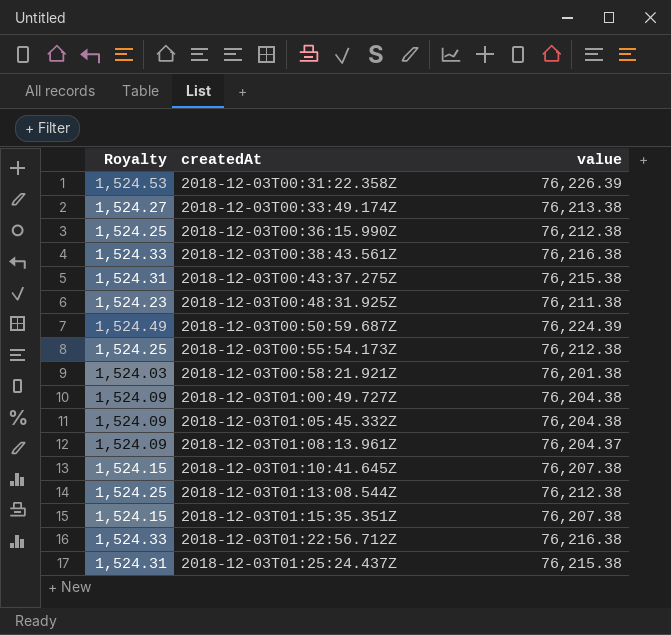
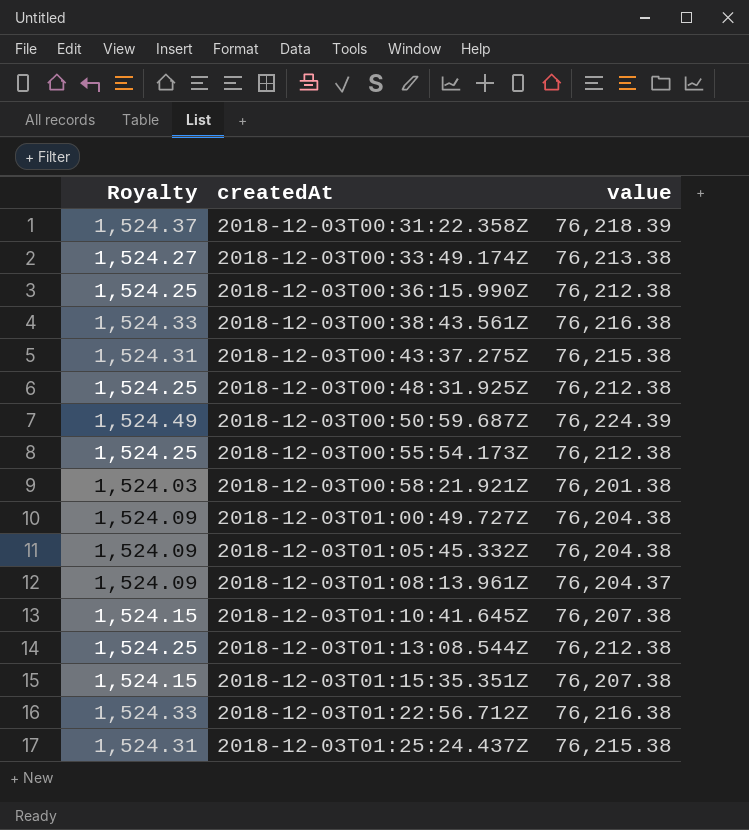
2018-12-03T00:31:22.358Z | Royalty: 1,524.53 -> 1,524.37
2018-12-03T00:31:22.358Z | value: 76,226.39 -> 76,218.39
2018-12-03T00:48:31.925Z | Royalty: 1,524.23 -> 1,524.25
2018-12-03T00:48:31.925Z | value: 76,211.38 -> 76,212.38

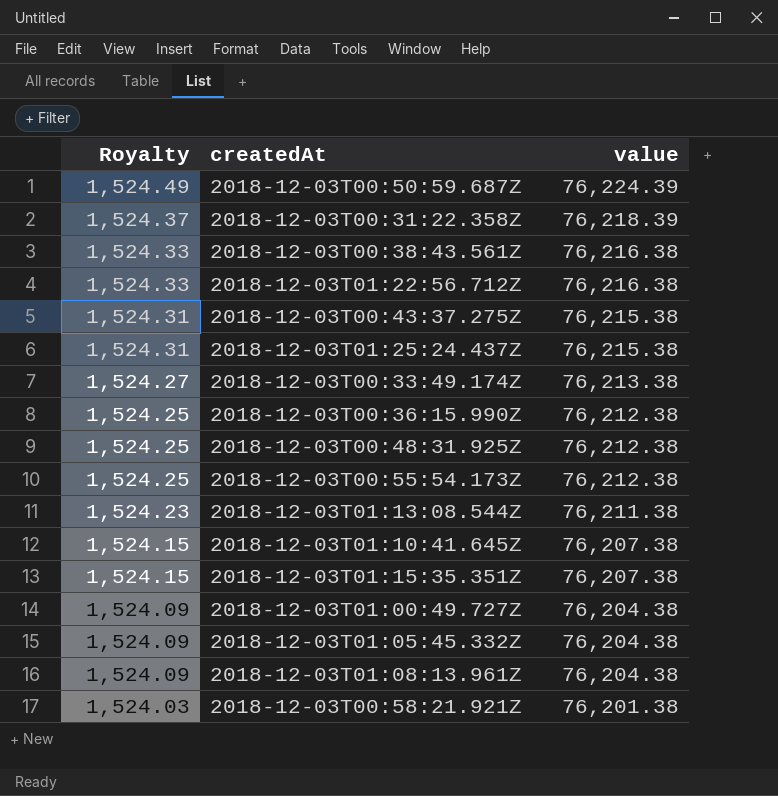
row order: createdAt ascending -> Royalty descending
2018-12-03T01:13:08.544Z | Royalty: 1,524.25 -> 1,524.23
2018-12-03T01:13:08.544Z | value: 76,212.38 -> 76,211.38
2018-12-03T01:08:13.961Z | value: 76,204.37 -> 76,204.38

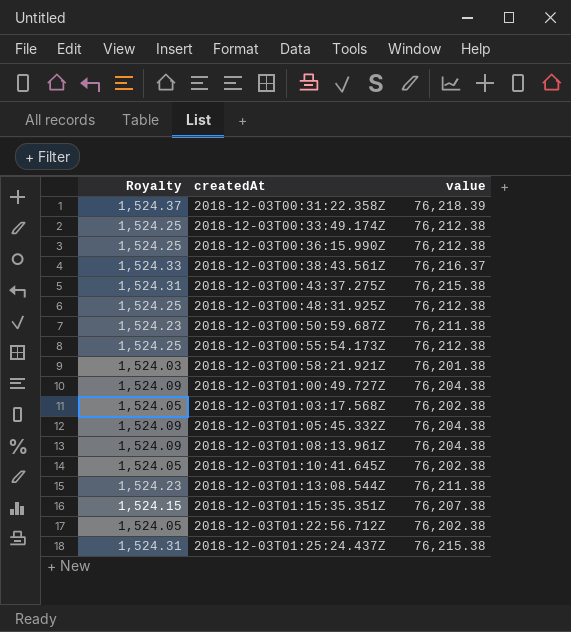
row order: Royalty descending -> createdAt ascending
2018-12-03T00:33:49.174Z | Royalty: 1,524.27 -> 1,524.25
2018-12-03T00:33:49.174Z | value: 76,213.38 -> 76,212.38
2018-12-03T00:38:43.561Z | value: 76,216.38 -> 76,216.37
2018-12-03T00:50:59.687Z | Royalty: 1,524.49 -> 1,524.23
2018-12-03T00:50:59.687Z | value: 76,224.39 -> 76,211.38
row 2018-12-03T01:03:17.568Z: none -> 1,524.05 | 76,202.38
2018-12-03T01:10:41.645Z | Royalty: 1,524.15 -> 1,524.05
2018-12-03T01:10:41.645Z | value: 76,207.38 -> 76,202.38
2018-12-03T01:22:56.712Z | Royalty: 1,524.33 -> 1,524.05
2018-12-03T01:22:56.712Z | value: 76,216.38 -> 76,202.38

